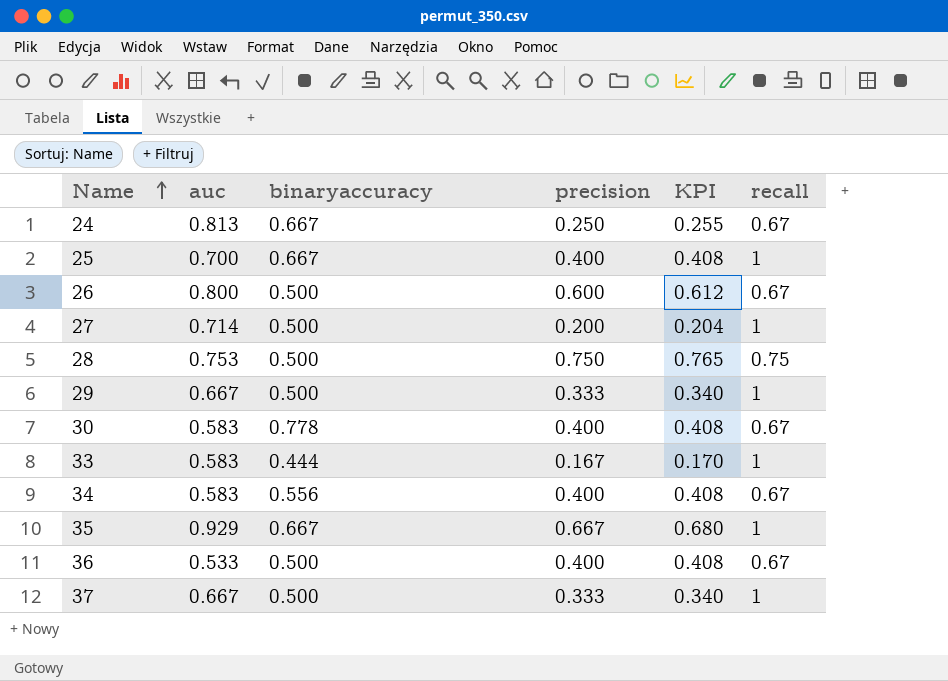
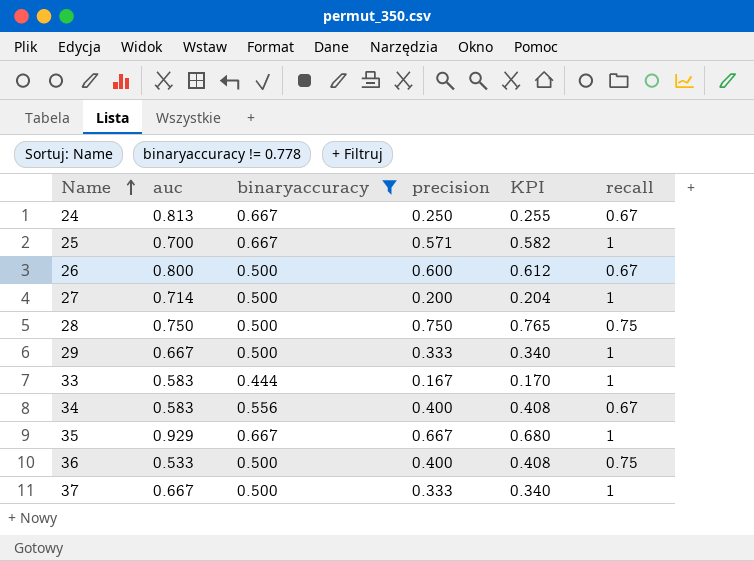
filter: none -> binaryaccuracy != 0.778
25 | precision: 0.400 -> 0.571
25 | KPI: 0.408 -> 0.582
28 | auc: 0.753 -> 0.750
36 | recall: 0.67 -> 0.75

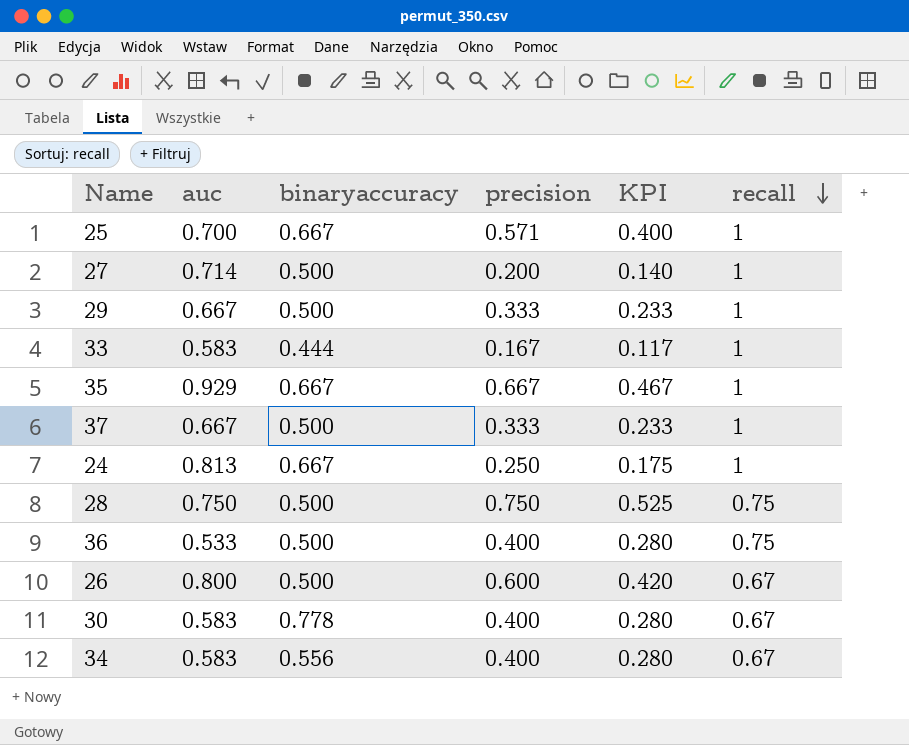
filter: binaryaccuracy != 0.778 -> none
row order: Name ascending -> recall descending
column KPI | formula: [precision] * 1.02 -> [precision] * 0.7
24 | recall: 0.67 -> 1

